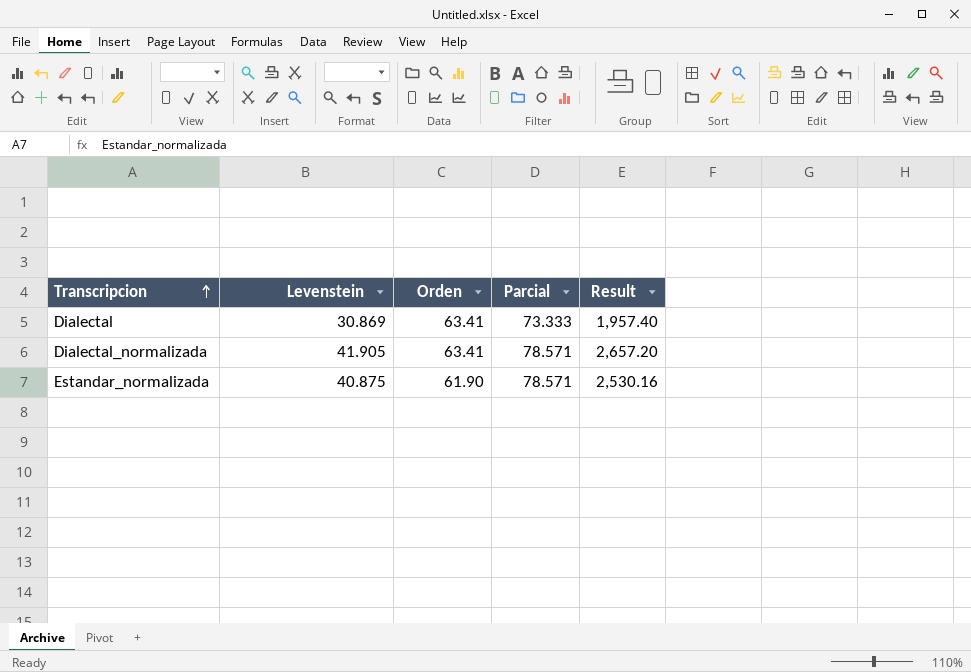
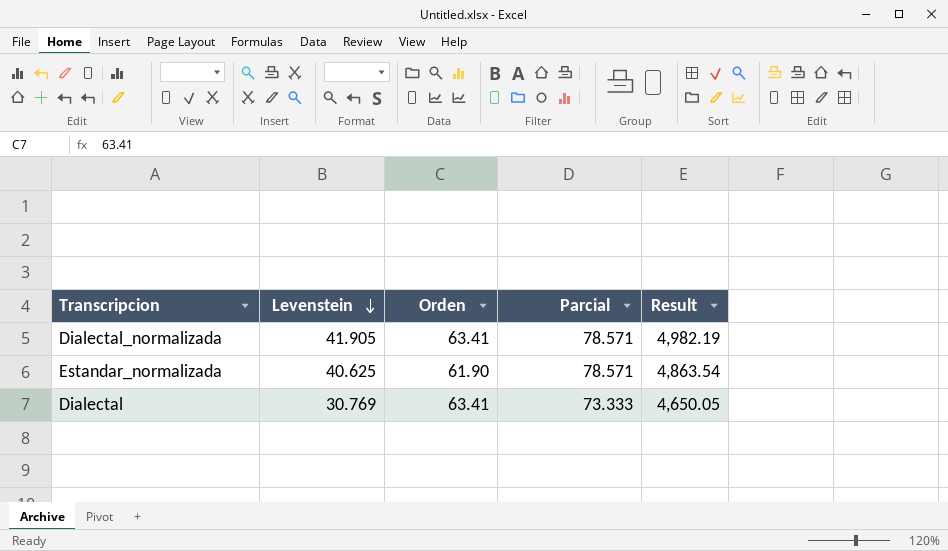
row order: Transcripcion ascending -> Levenstein descending
column Result | formula: [Levenstein] * [Orden] -> [Orden] * [Parcial]
Estandar_normalizada | Levenstein: 40.875 -> 40.625
Dialectal | Levenstein: 30.869 -> 30.769

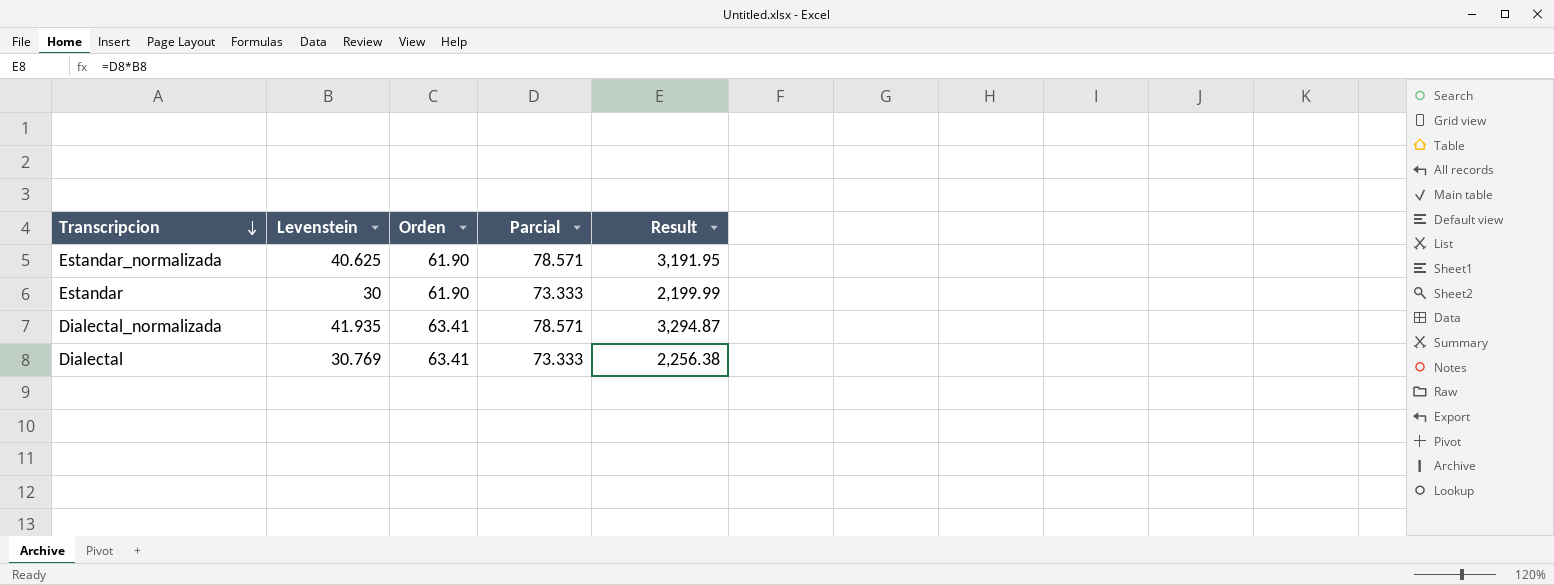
row order: Levenstein descending -> Transcripcion descending
column Result | formula: [Orden] * [Parcial] -> [Levenstein] * [Parcial]
row Estandar: none -> 30 | 61.90 | 73.333 | 2,199.99
Dialectal_normalizada | Levenstein: 41.905 -> 41.935

